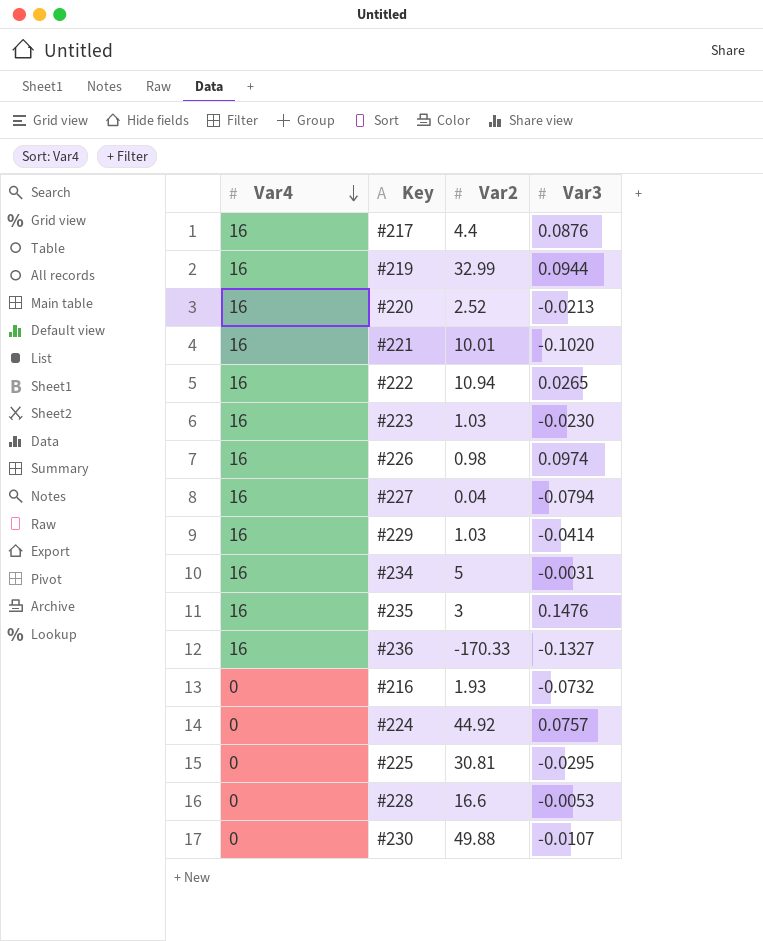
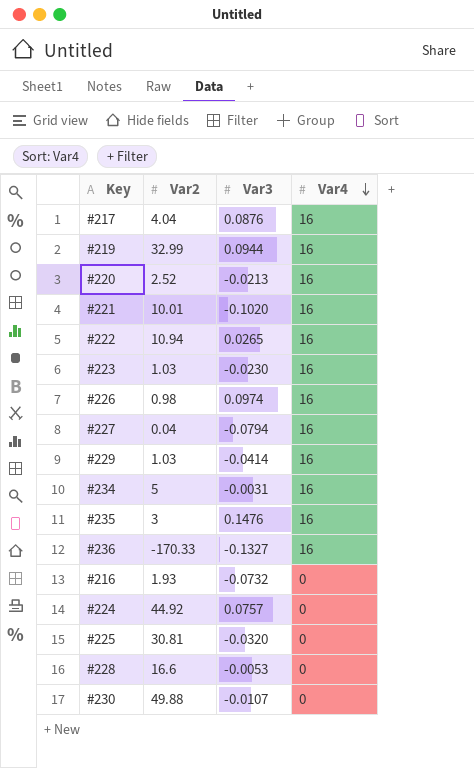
column Var4 | position: 1 -> 4
#217 | Var2: 4.4 -> 4.04
#225 | Var3: -0.0295 -> -0.0320

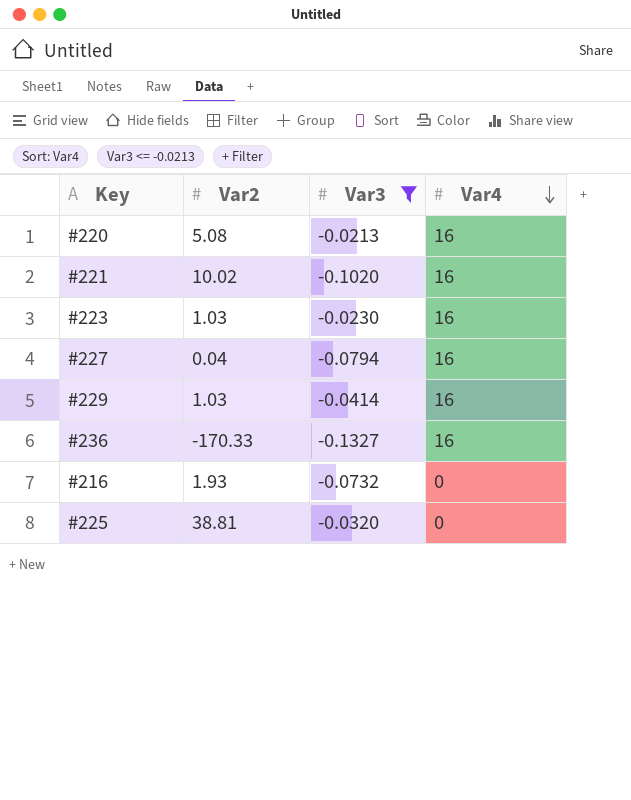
filter: none -> Var3 <= -0.0213
#220 | Var2: 2.52 -> 5.08
#221 | Var2: 10.01 -> 10.02
#225 | Var2: 30.81 -> 38.81

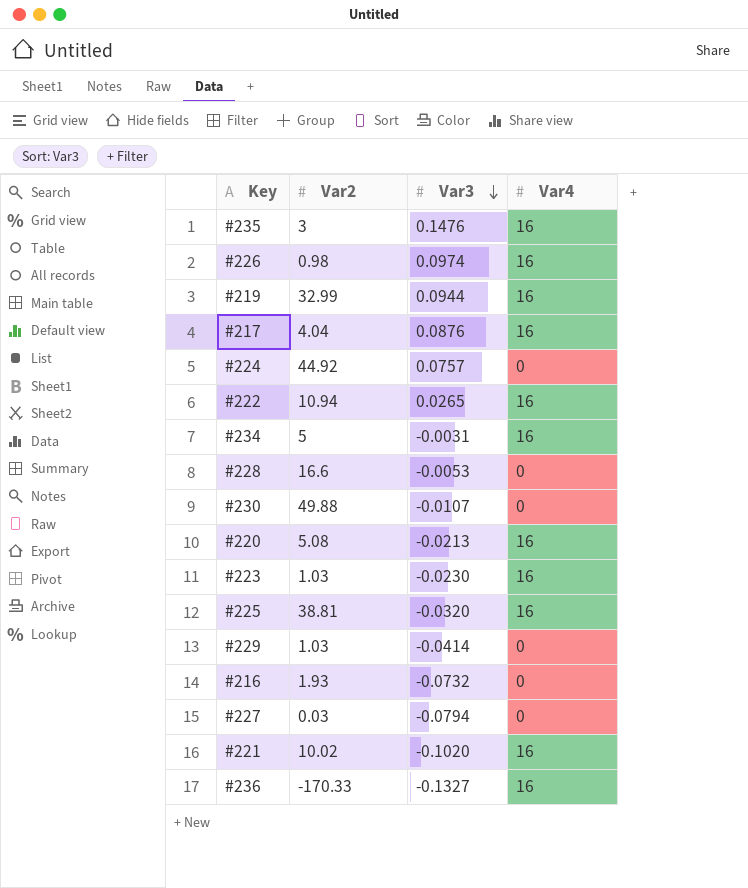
filter: Var3 <= -0.0213 -> none
row order: Var4 descending -> Var3 descending
#225 | Var4: 0 -> 16
#229 | Var4: 16 -> 0
#227 | Var2: 0.04 -> 0.03
#227 | Var4: 16 -> 0

